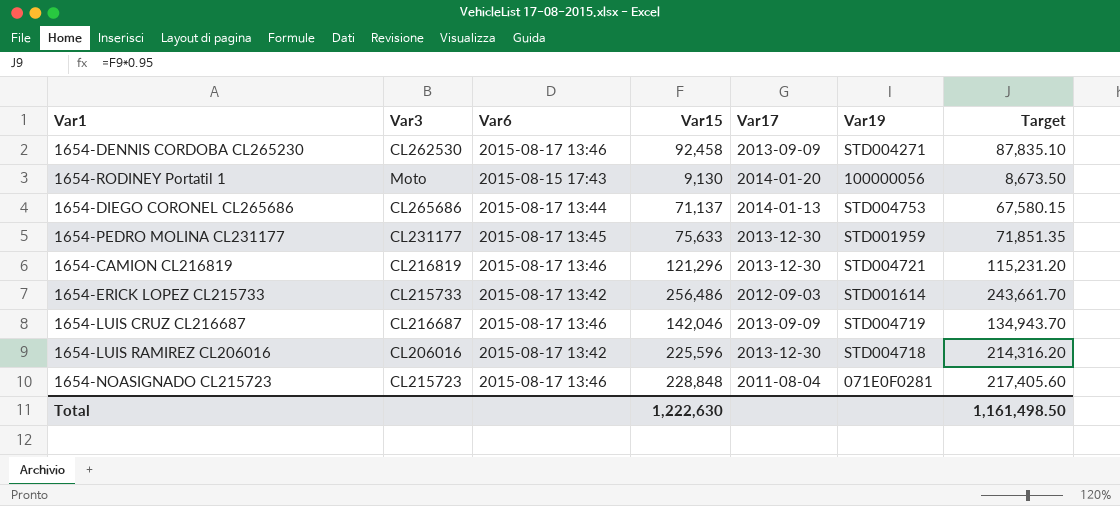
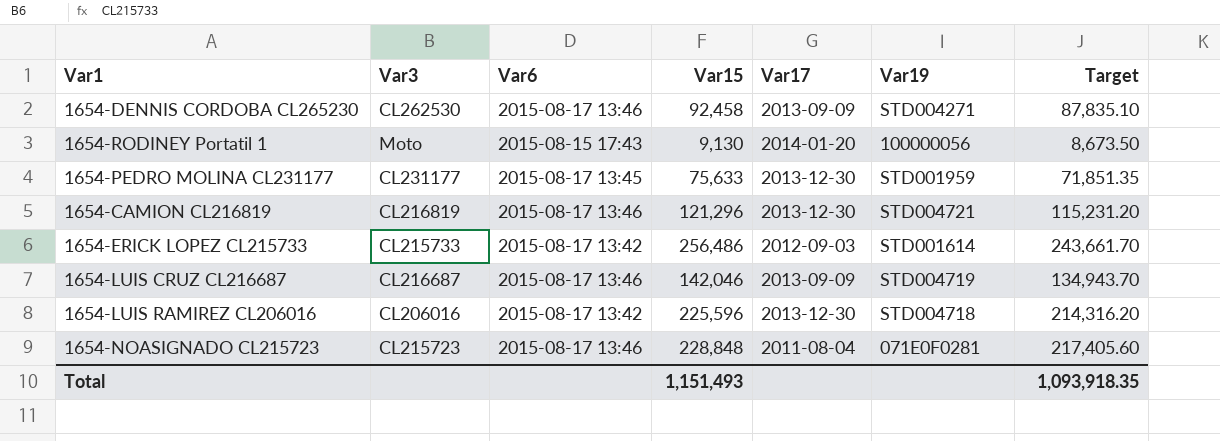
row 1654-DIEGO CORONEL CL265686: CL265686 | 2015-08-17 13:44 | 71,137 | 2014-01-13 | STD004753 | 67,580.15 -> none
Total | Var15: 1,222,630 -> 1,151,493
Total | Target: 1,161,498.50 -> 1,093,918.35

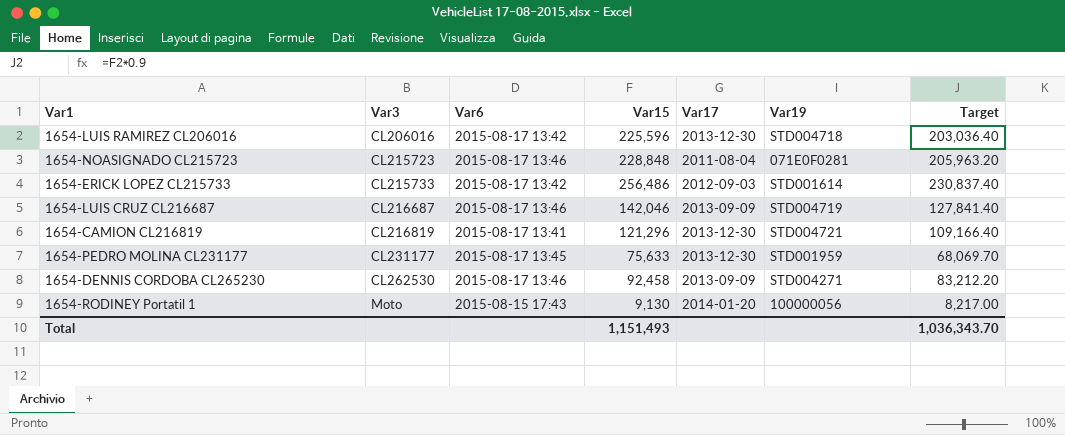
row order: none -> Var3 ascending
column Target | formula: [Var15] * 0.95 -> [Var15] * 0.9
1654-CAMION CL216819 | Var6: 2015-08-17 13:46 -> 2015-08-17 13:41
Total | Target: 1,093,918.35 -> 1,036,343.70

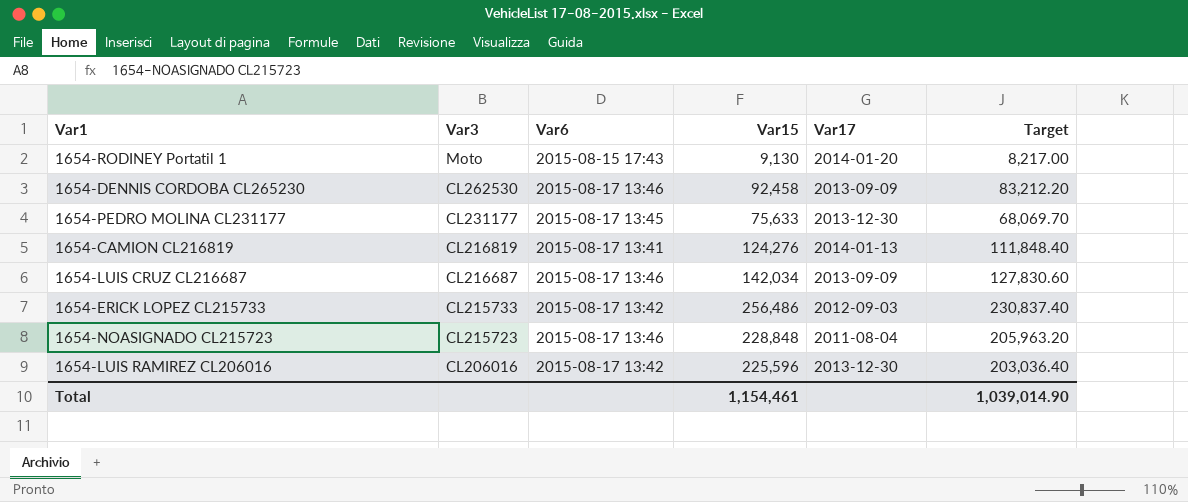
row order: Var3 ascending -> Var3 descending
column Var19 | position: 6 -> none
1654-CAMION CL216819 | Var15: 121,296 -> 124,276
1654-CAMION CL216819 | Var17: 2013-12-30 -> 2014-01-13
1654-CAMION CL216819 | Target: 109,166.40 -> 111,848.40
1654-LUIS CRUZ CL216687 | Var15: 142,046 -> 142,034
1654-LUIS CRUZ CL216687 | Target: 127,841.40 -> 127,830.60
Total | Var15: 1,151,493 -> 1,154,461
Total | Target: 1,036,343.70 -> 1,039,014.90

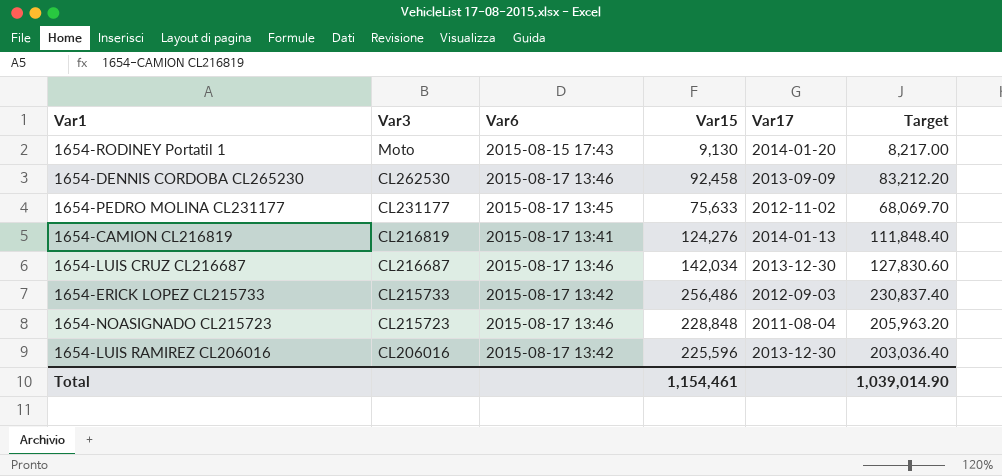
1654-PEDRO MOLINA CL231177 | Var17: 2013-12-30 -> 2012-11-02
1654-LUIS CRUZ CL216687 | Var17: 2013-09-09 -> 2013-12-30

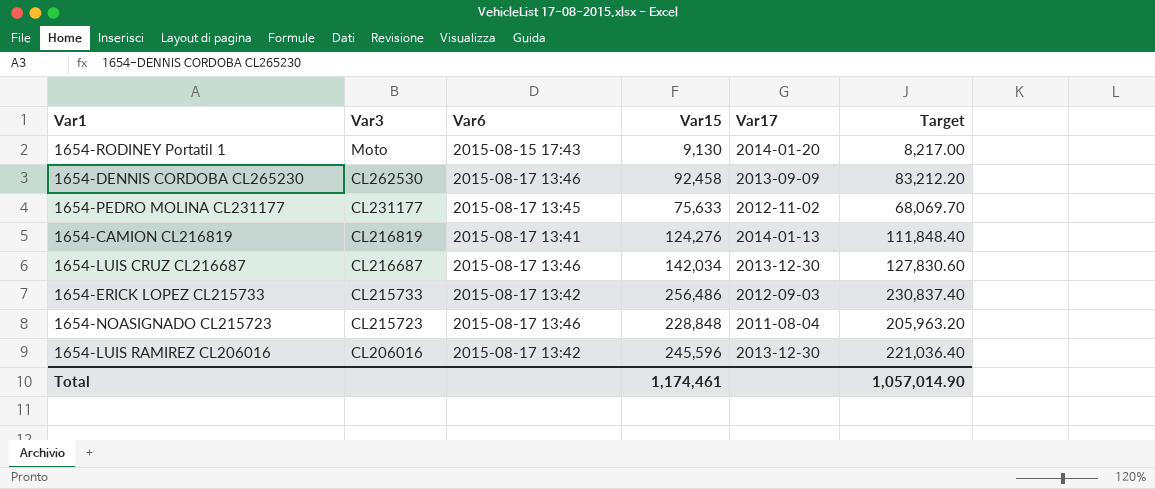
1654-LUIS RAMIREZ CL206016 | Var15: 225,596 -> 245,596
1654-LUIS RAMIREZ CL206016 | Target: 203,036.40 -> 221,036.40
Total | Var15: 1,154,461 -> 1,174,461
Total | Target: 1,039,014.90 -> 1,057,014.90

